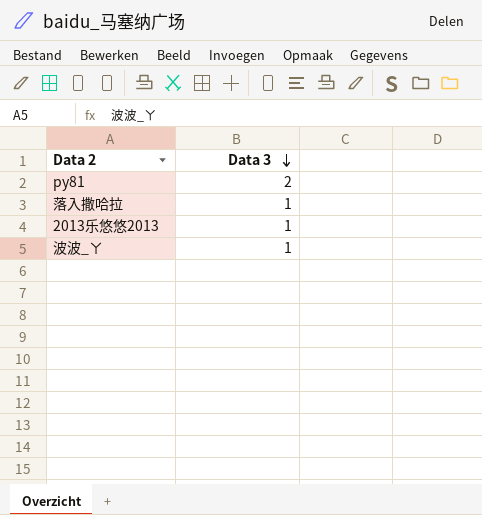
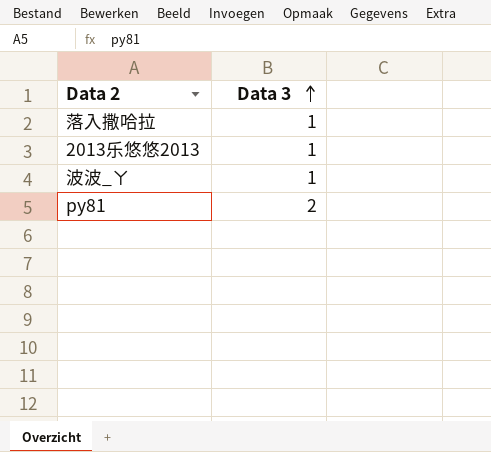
row order: Data 3 descending -> Data 3 ascending

